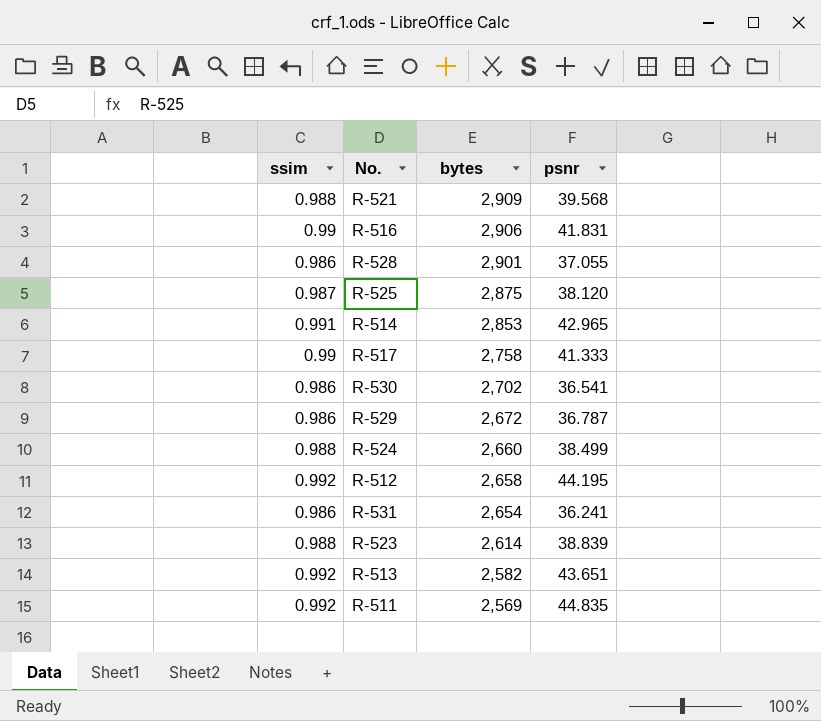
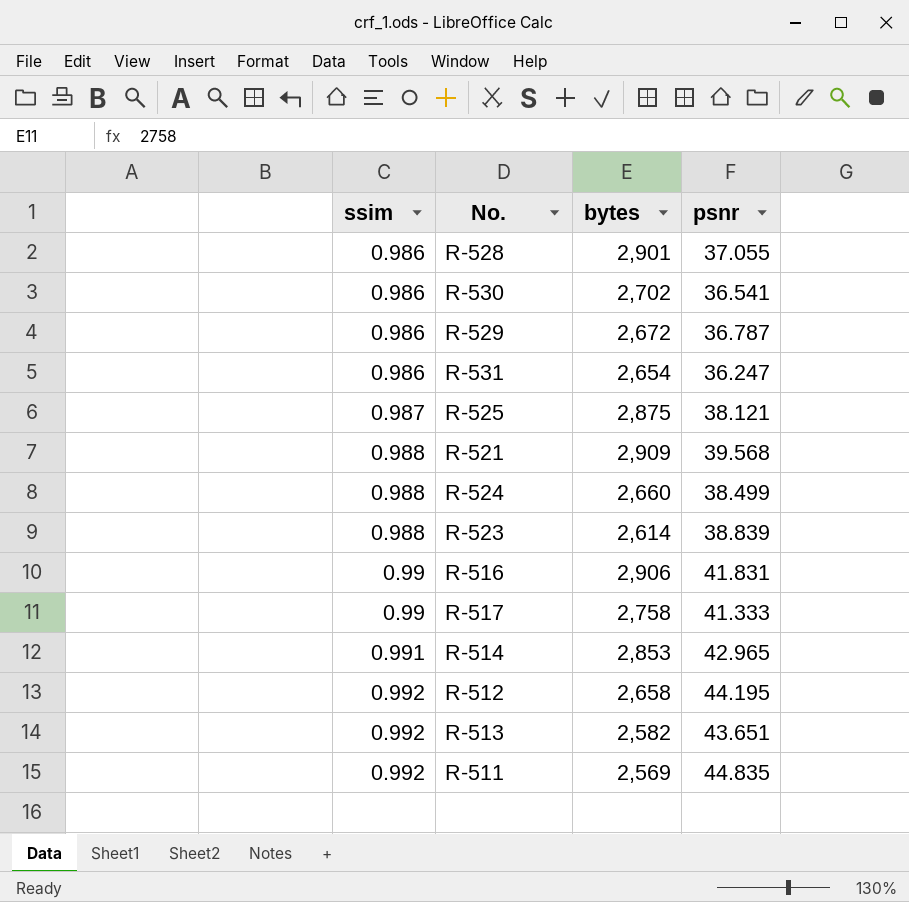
row order: bytes descending -> ssim ascending
R-531 | psnr: 36.241 -> 36.247
R-525 | psnr: 38.120 -> 38.121

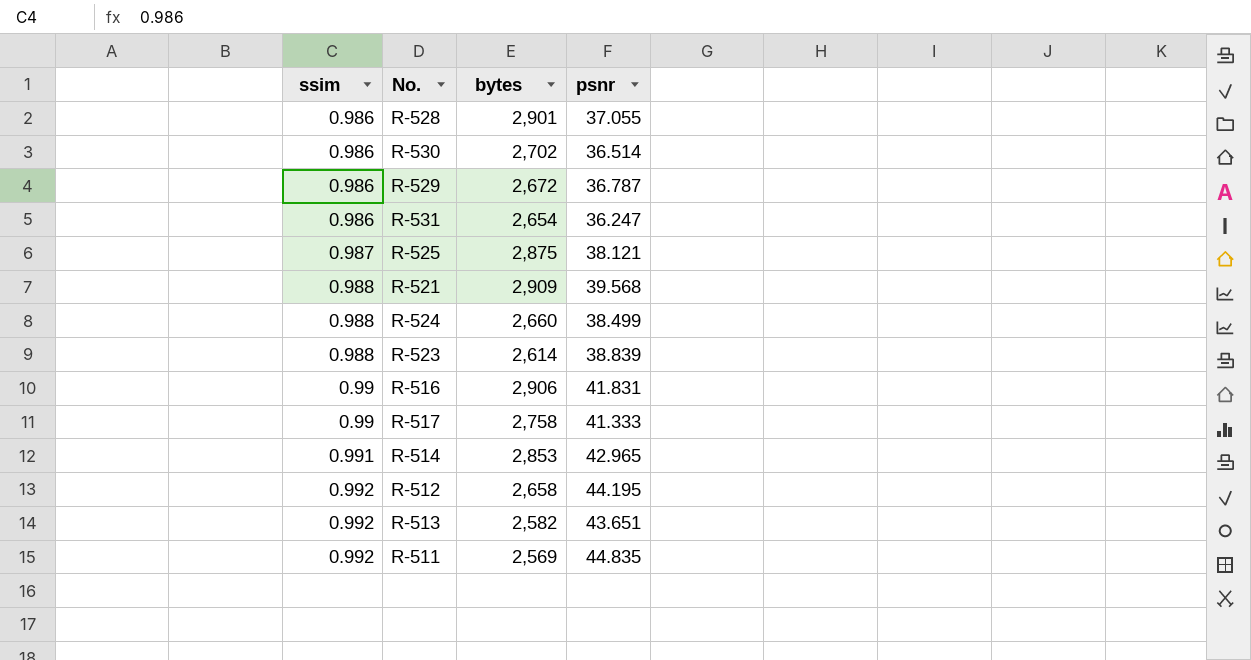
R-530 | psnr: 36.541 -> 36.514

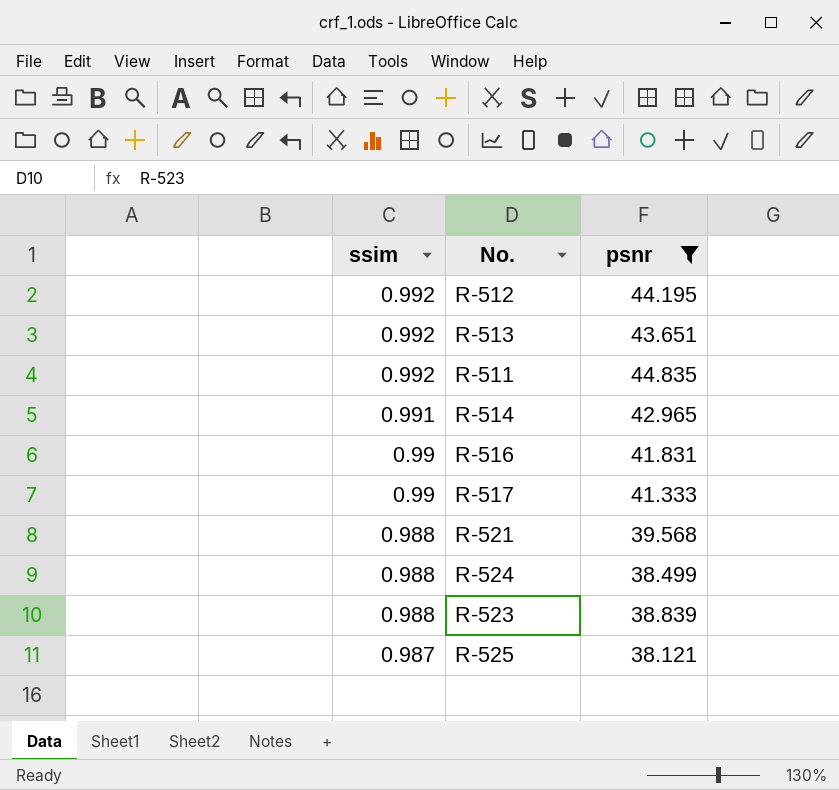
filter: none -> psnr >= 38.121
row order: ssim ascending -> ssim descending
column bytes | position: 3 -> none

